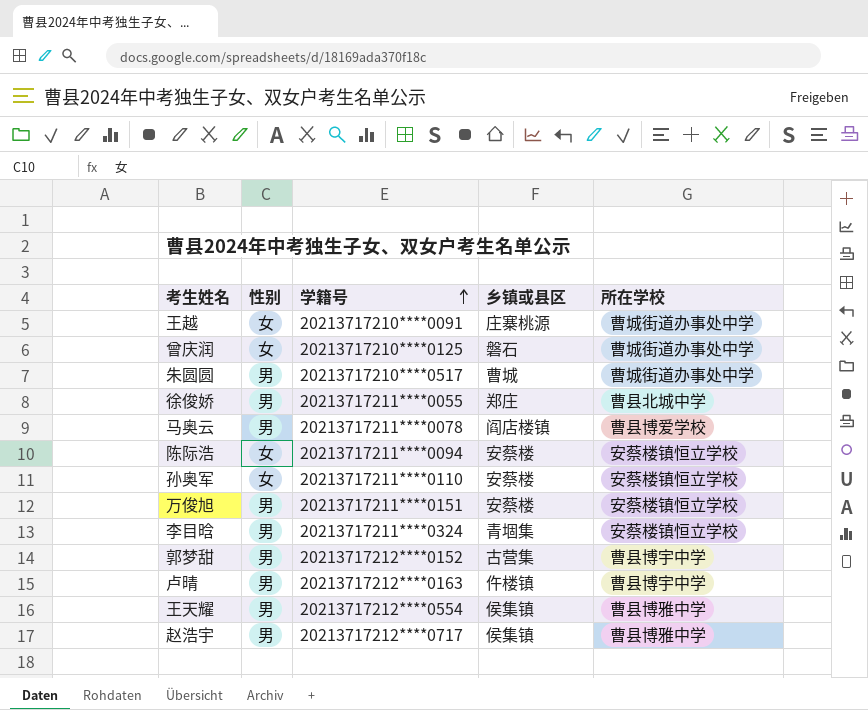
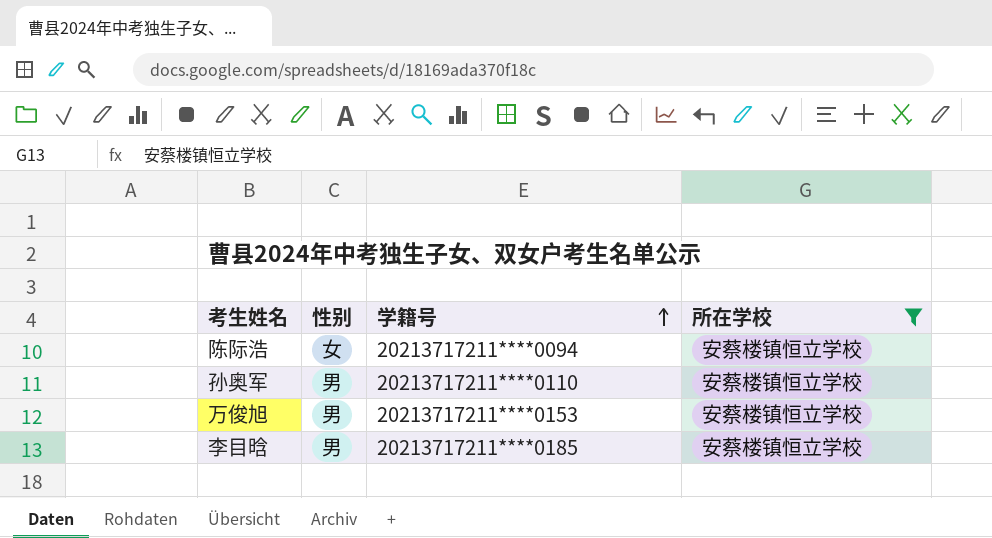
filter: none -> 所在学校 = 安蔡楼镇恒立学校
column 乡镇或县区 | position: 4 -> none
孙奥军 | 性别: 女 -> 男
万俊旭 | 学籍号: 20213717211****0151 -> 20213717211****0153
李目晗 | 学籍号: 20213717211****0324 -> 20213717211****0185

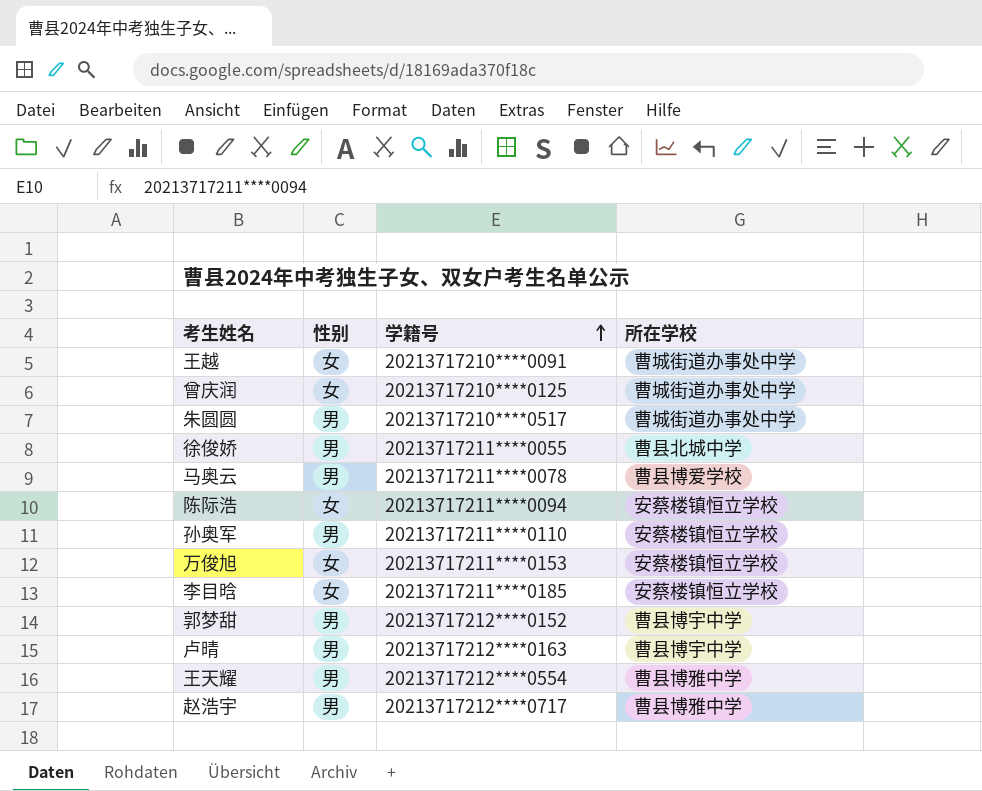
filter: 所在学校 = 安蔡楼镇恒立学校 -> none
万俊旭 | 性别: 男 -> 女
李目晗 | 性别: 男 -> 女

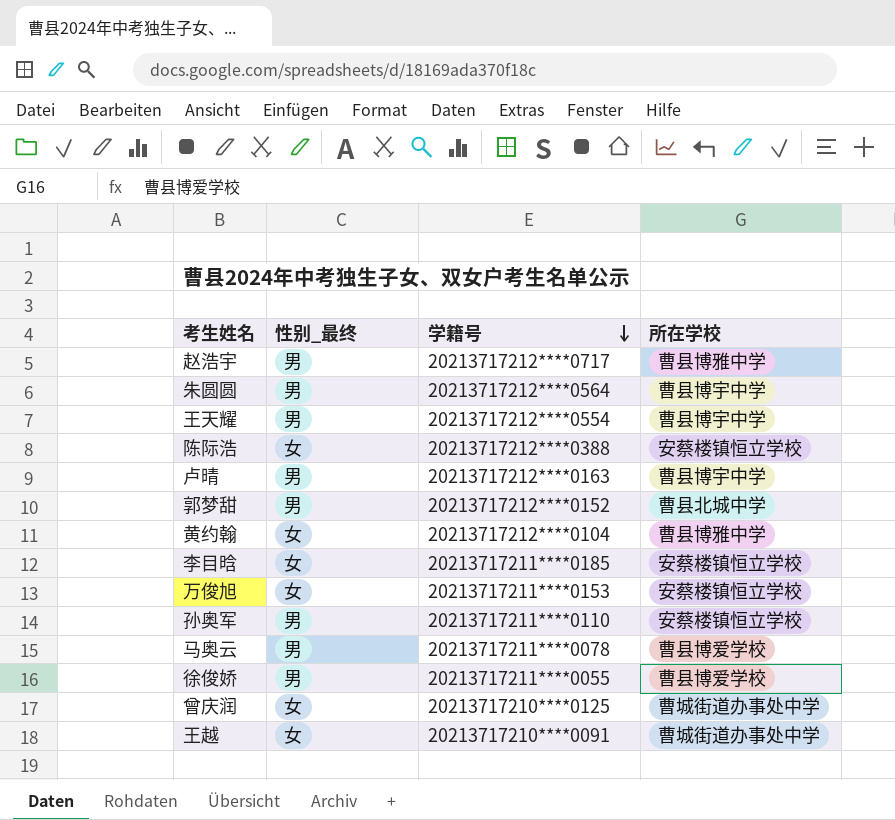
row order: 学籍号 ascending -> 学籍号 descending
column name: 性别 -> 性别_最终
朱圆圆 | 学籍号: 20213717210****0517 -> 20213717212****0564
朱圆圆 | 所在学校: 曹城街道办事处中学 -> 曹县博宇中学
王天耀 | 所在学校: 曹县博雅中学 -> 曹县博宇中学
陈际浩 | 学籍号: 20213717211****0094 -> 20213717212****0388
郭梦甜 | 所在学校: 曹县博宇中学 -> 曹县北城中学
row 黄约翰: none -> 女 | 20213717212****0104 | 曹县博雅中学
徐俊娇 | 所在学校: 曹县北城中学 -> 曹县博爱学校

